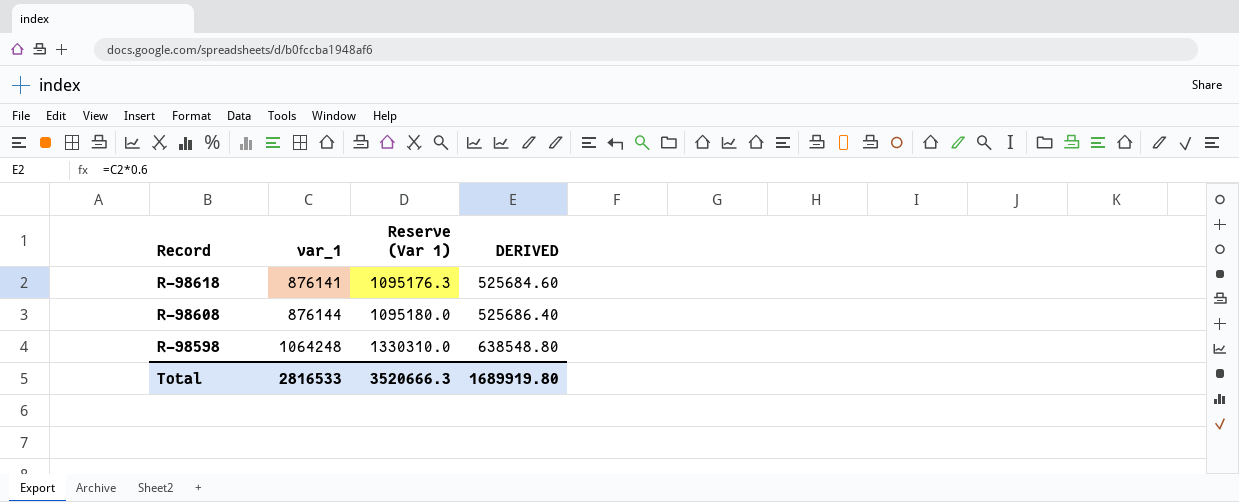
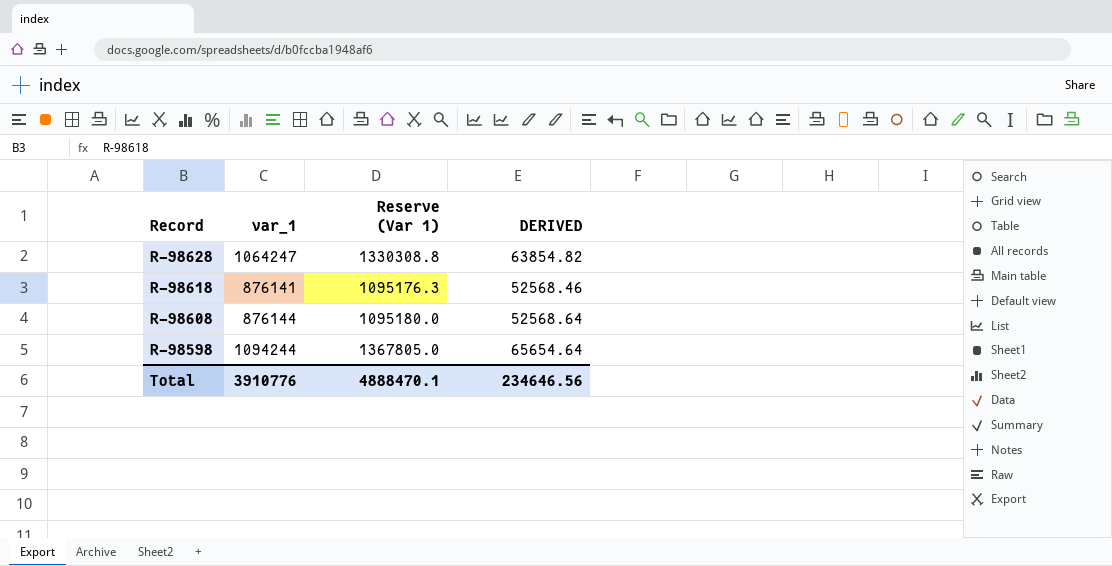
column DERIVED | formula: [var_1] * 0.6 -> [var_1] * 0.06
row R-98628: none -> 1064247 | 1330308.8 | 63854.82
R-98598 | var_1: 1064248 -> 1094244
R-98598 | Reserve (Var 1): 1330310.0 -> 1367805.0
Total | var_1: 2816533 -> 3910776
Total | Reserve (Var 1): 3520666.3 -> 4888470.1
Total | DERIVED: 1689919.80 -> 234646.56

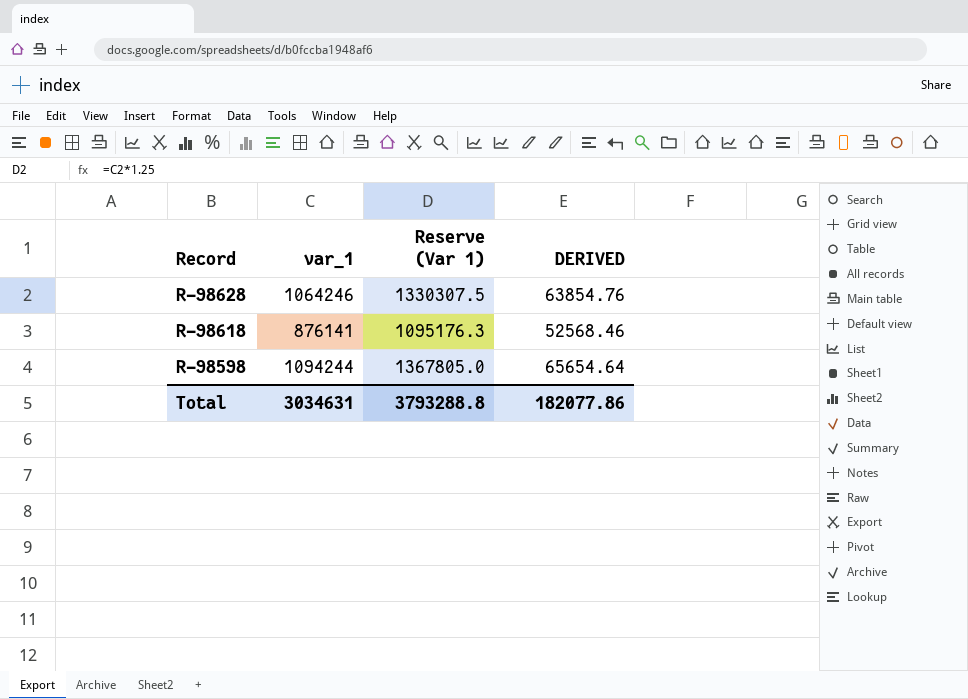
row R-98608: 876144 | 1095180.0 | 52568.64 -> none
R-98628 | var_1: 1064247 -> 1064246
R-98628 | Reserve (Var 1): 1330308.8 -> 1330307.5
R-98628 | DERIVED: 63854.82 -> 63854.76
Total | var_1: 3910776 -> 3034631
Total | Reserve (Var 1): 4888470.1 -> 3793288.8
Total | DERIVED: 234646.56 -> 182077.86

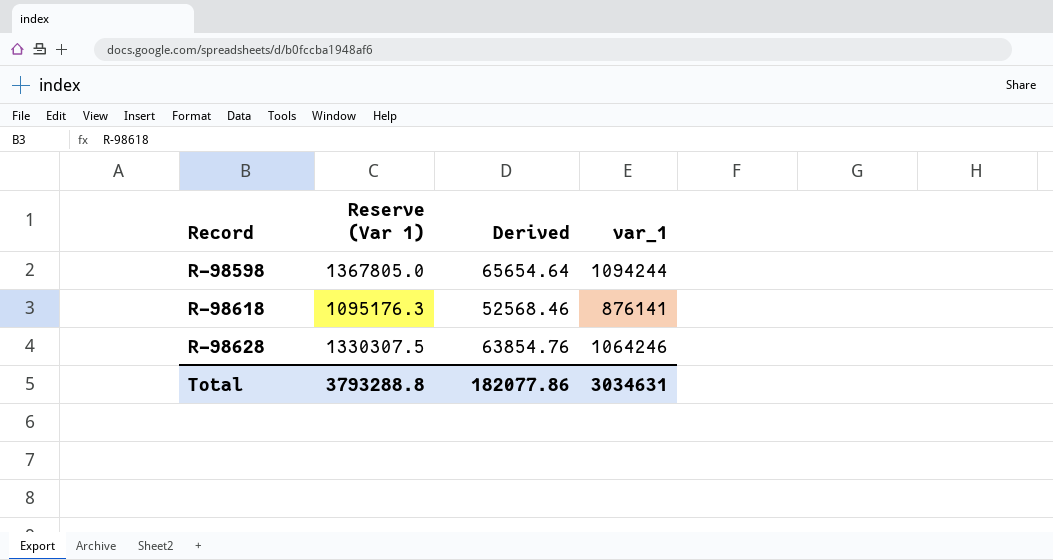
row order: Record descending -> Record ascending
column name: DERIVED -> Derived
column var_1 | position: 2 -> 4

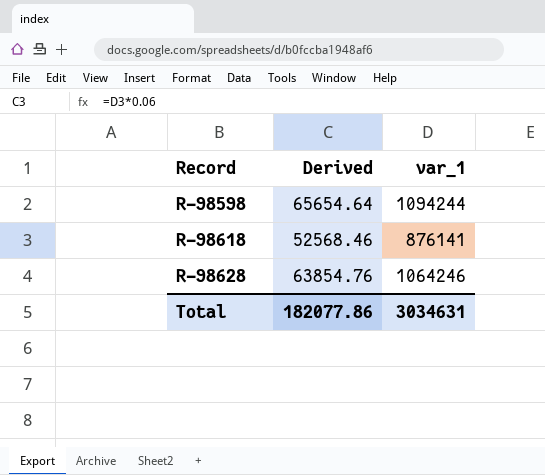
column Reserve (Var 1) | formula: [var_1] * 1.25 -> none

